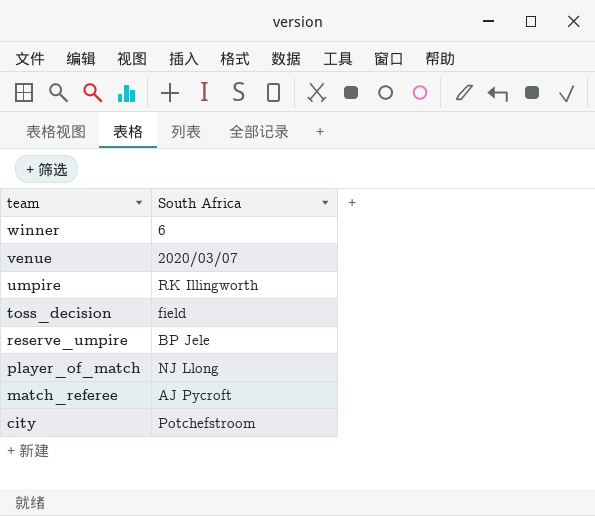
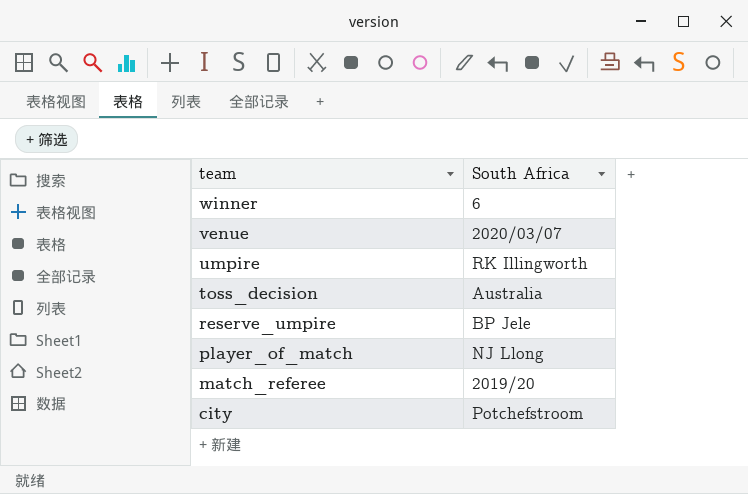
toss_decision | South Africa: field -> Australia
match_referee | South Africa: AJ Pycroft -> 2019/20

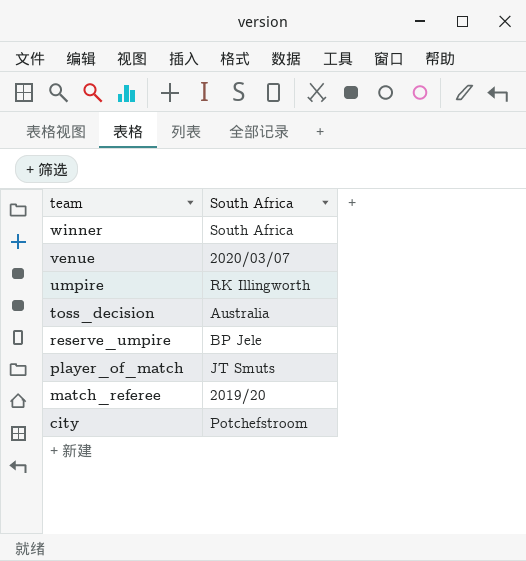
winner | South Africa: 6 -> South Africa
player_of_match | South Africa: NJ Llong -> JT Smuts

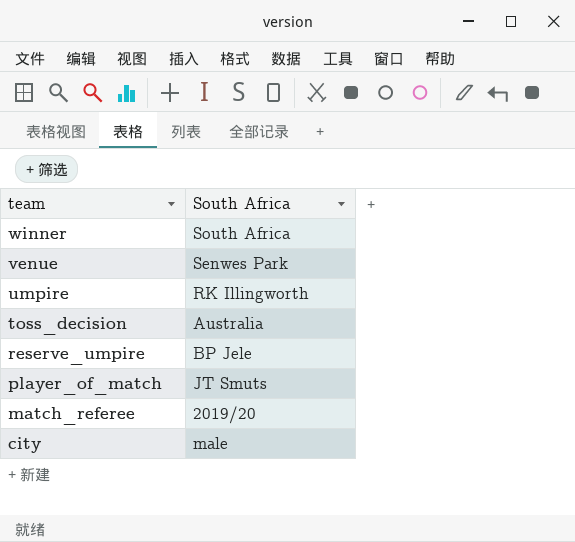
venue | South Africa: 2020/03/07 -> Senwes Park
city | South Africa: Potchefstroom -> male

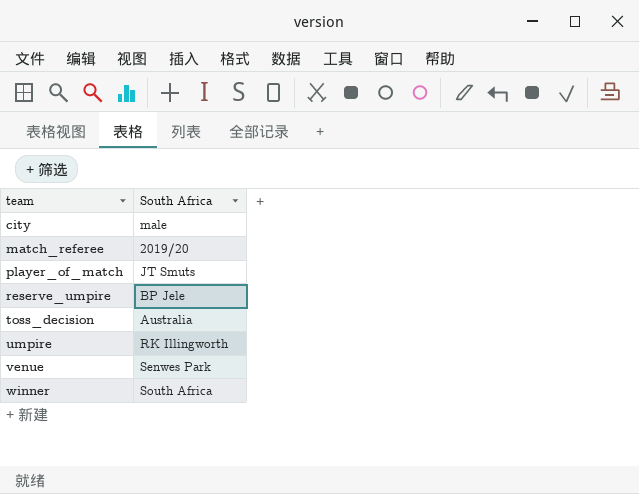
row order: team descending -> team ascending

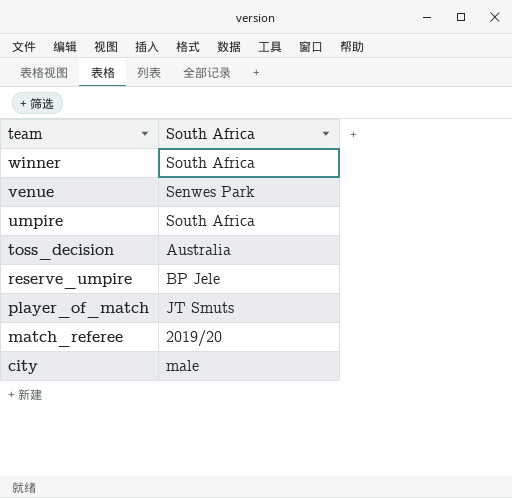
row order: team ascending -> team descending
umpire | South Africa: RK Illingworth -> South Africa

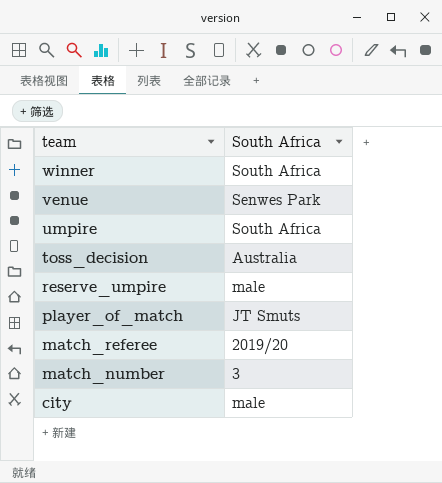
reserve_umpire | South Africa: BP Jele -> male
row match_number: none -> 3

